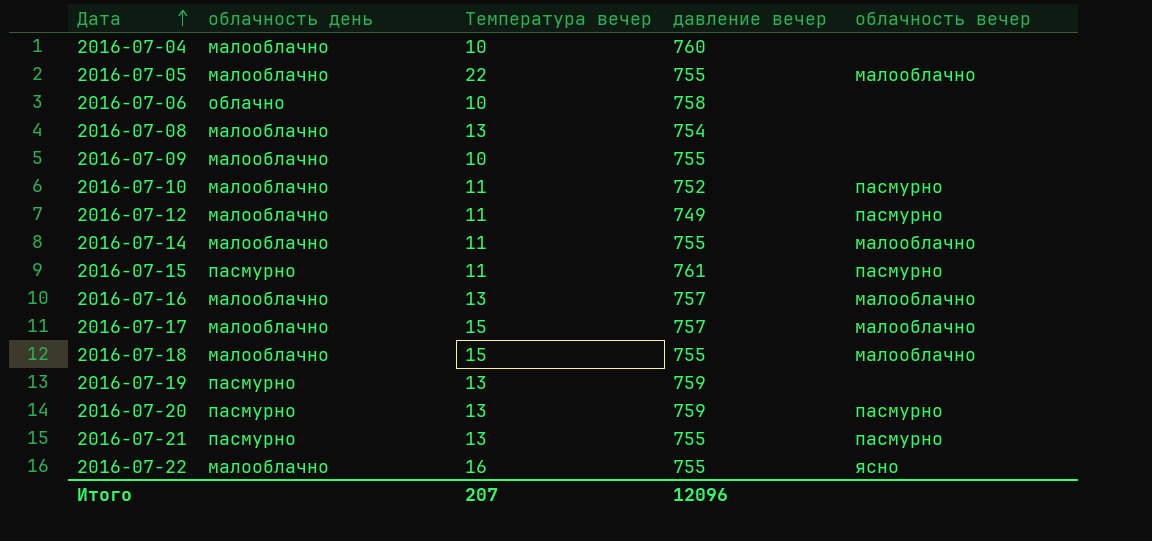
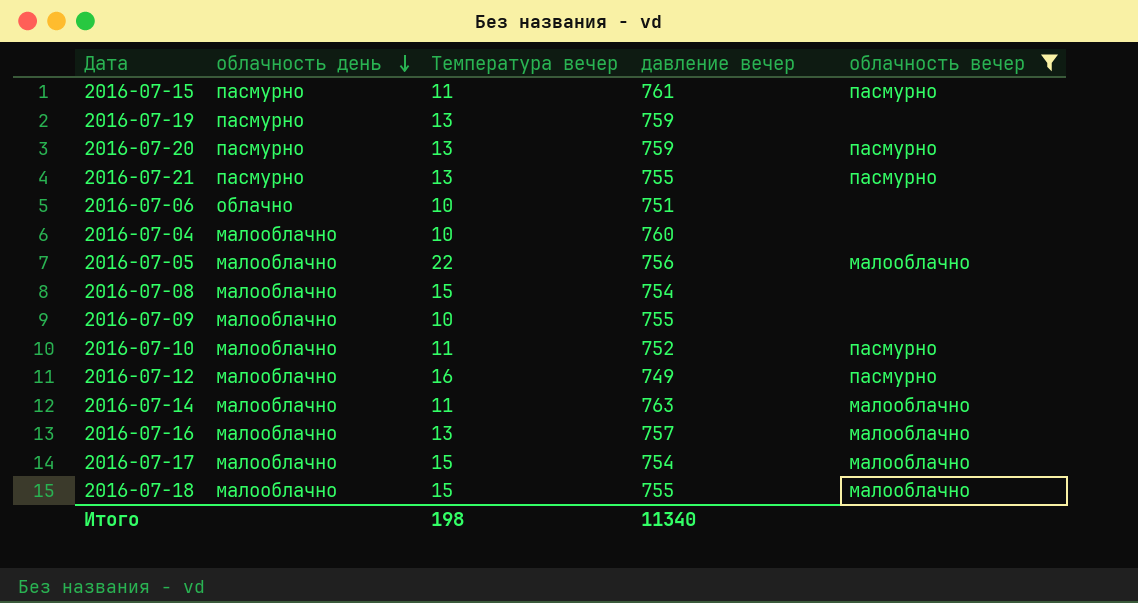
filter: none -> облачность вечер != ясно
row order: Дата ascending -> облачность день descending
2016-07-06 | давление вечер: 758 -> 751
2016-07-05 | давление вечер: 755 -> 756
2016-07-08 | Температура вечер: 13 -> 15
2016-07-12 | Температура вечер: 11 -> 16
2016-07-14 | давление вечер: 755 -> 763
2016-07-17 | давление вечер: 757 -> 754
Итого | Температура вечер: 207 -> 198
Итого | давление вечер: 12096 -> 11340

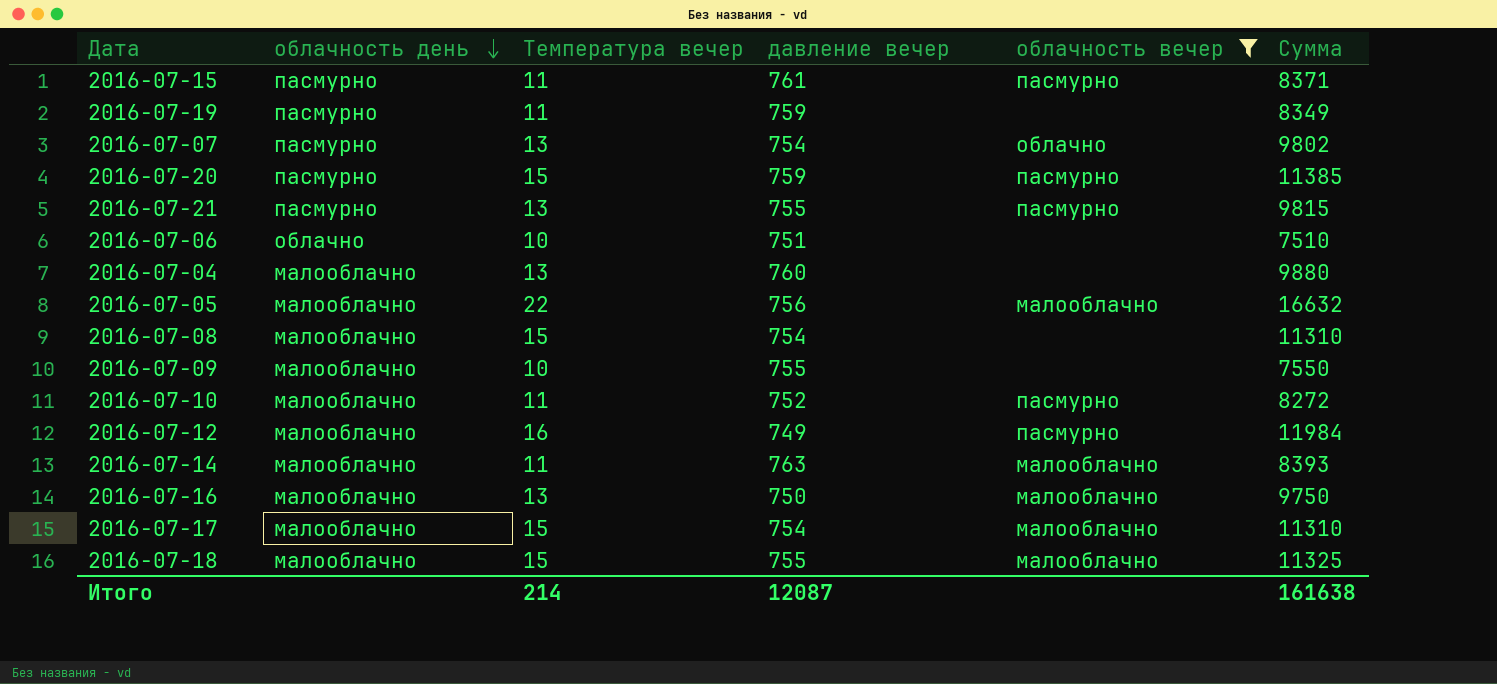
column Сумма | formula: none -> [Температура вечер] * [давление вечер]
2016-07-19 | Температура вечер: 13 -> 11
row 2016-07-07: none -> пасмурно | 13 | 754 | облачно | 9802
2016-07-20 | Температура вечер: 13 -> 15
2016-07-04 | Температура вечер: 10 -> 13
2016-07-16 | давление вечер: 757 -> 750
Итого | Температура вечер: 198 -> 214
Итого | давление вечер: 11340 -> 12087

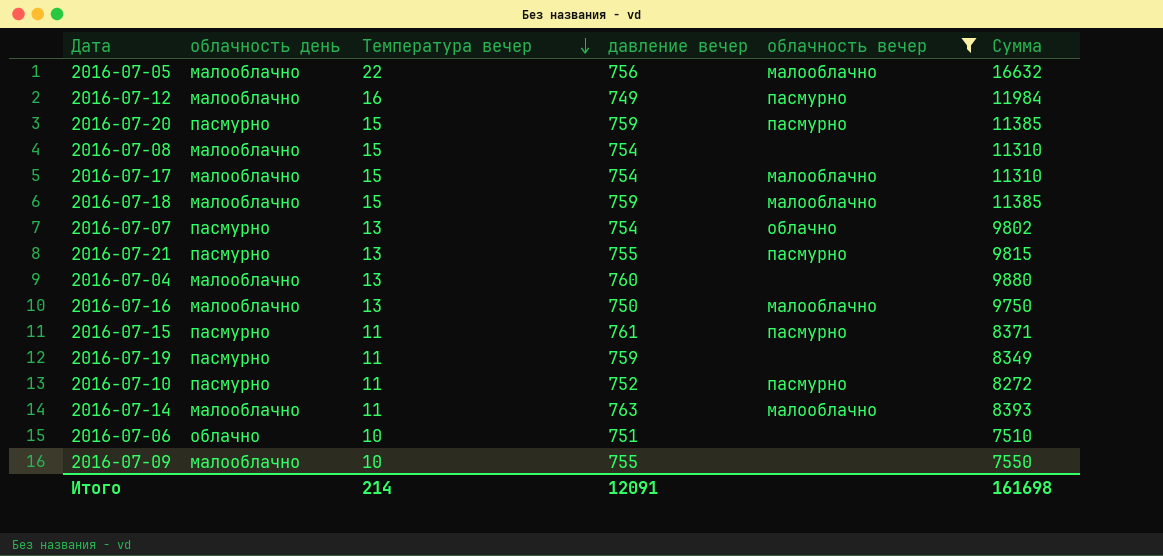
row order: облачность день descending -> Температура вечер descending
2016-07-18 | давление вечер: 755 -> 759
2016-07-18 | Сумма: 11325 -> 11385
2016-07-10 | облачность день: малооблачно -> пасмурно
Итого | давление вечер: 12087 -> 12091
Итого | Сумма: 161638 -> 161698

